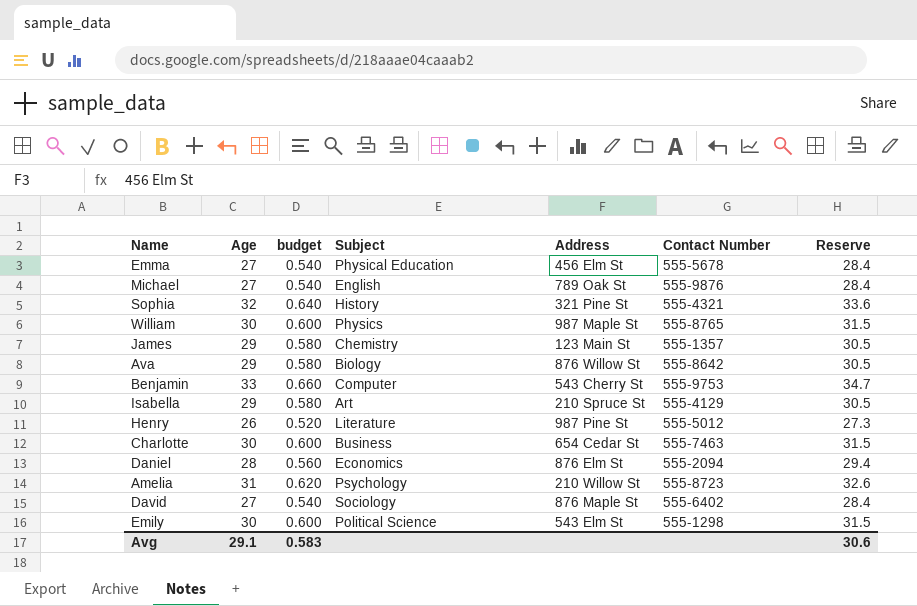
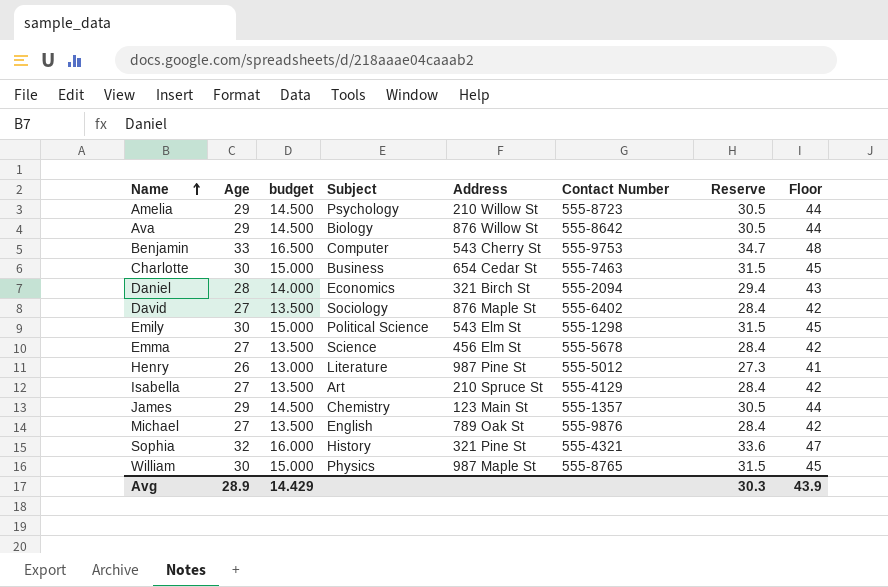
row order: none -> Name ascending
column budget | formula: [Age] * 0.02 -> [Age] * 0.5
column Floor | formula: none -> [Age] + 15
Amelia | Age: 31 -> 29
Amelia | Reserve: 32.6 -> 30.5
Daniel | Address: 876 Elm St -> 321 Birch St
Emma | Subject: Physical Education -> Science
Isabella | Age: 29 -> 27
Isabella | Reserve: 30.5 -> 28.4
Avg | Age: 29.1 -> 28.9
Avg | budget: 0.583 -> 14.429
Avg | Reserve: 30.6 -> 30.3

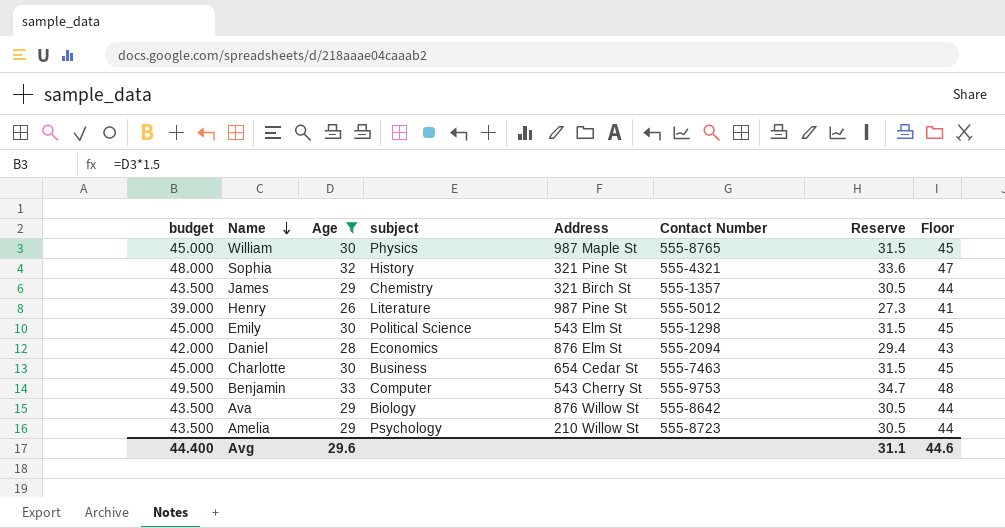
filter: none -> Age != 27
row order: Name ascending -> Name descending
column budget | formula: [Age] * 0.5 -> [Age] * 1.5
column budget | position: 3 -> 1
column name: Subject -> subject
James | Address: 123 Main St -> 321 Birch St
Daniel | Address: 321 Birch St -> 876 Elm St
Avg | budget: 14.429 -> 44.400
Avg | Age: 28.9 -> 29.6
Avg | Reserve: 30.3 -> 31.1
Avg | Floor: 43.9 -> 44.6

